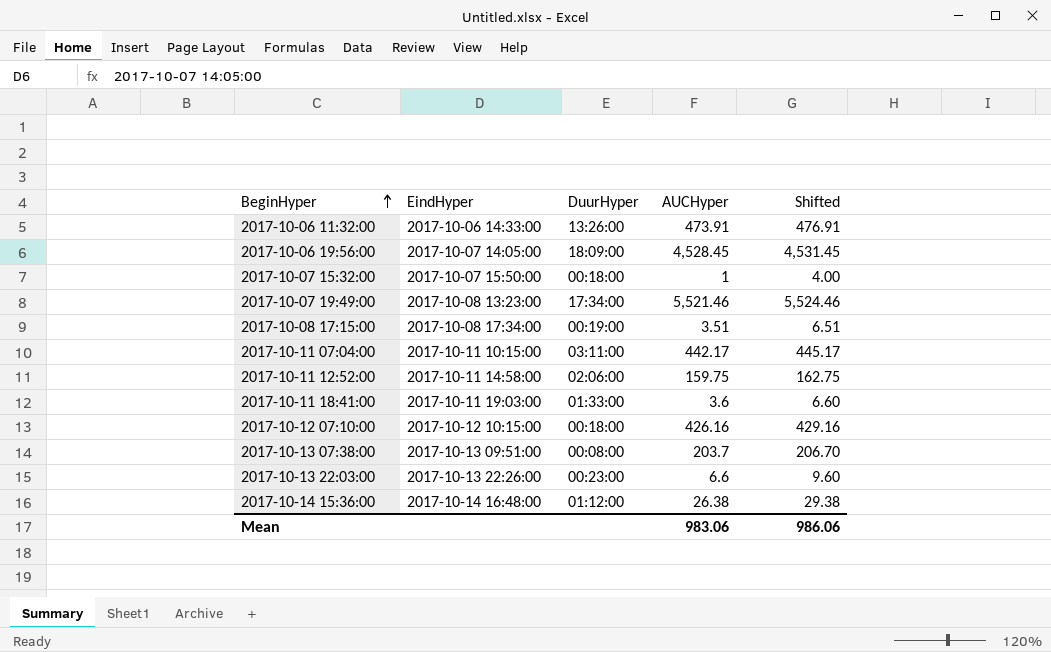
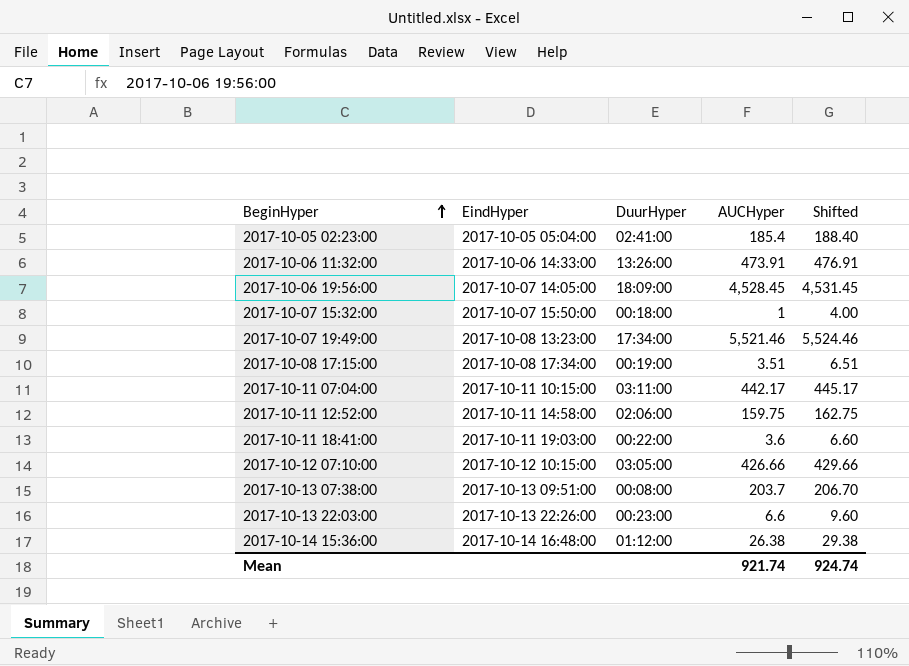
row 2017-10-05 02:23:00: none -> 2017-10-05 05:04:00 | 02:41:00 | 185.4 | 188.40
2017-10-11 18:41:00 | DuurHyper: 01:33:00 -> 00:22:00
2017-10-12 07:10:00 | DuurHyper: 00:18:00 -> 03:05:00
2017-10-12 07:10:00 | AUCHyper: 426.16 -> 426.66
2017-10-12 07:10:00 | Shifted: 429.16 -> 429.66
Mean | AUCHyper: 983.06 -> 921.74
Mean | Shifted: 986.06 -> 924.74

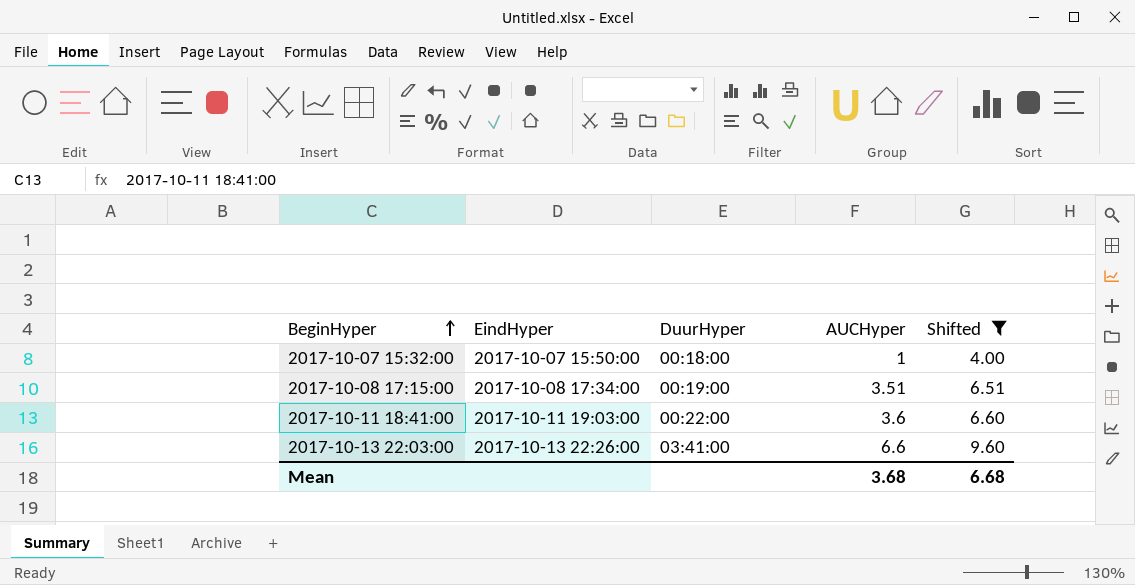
filter: none -> Shifted <= 9.60
2017-10-13 22:03:00 | DuurHyper: 00:23:00 -> 03:41:00
Mean | AUCHyper: 921.74 -> 3.68
Mean | Shifted: 924.74 -> 6.68

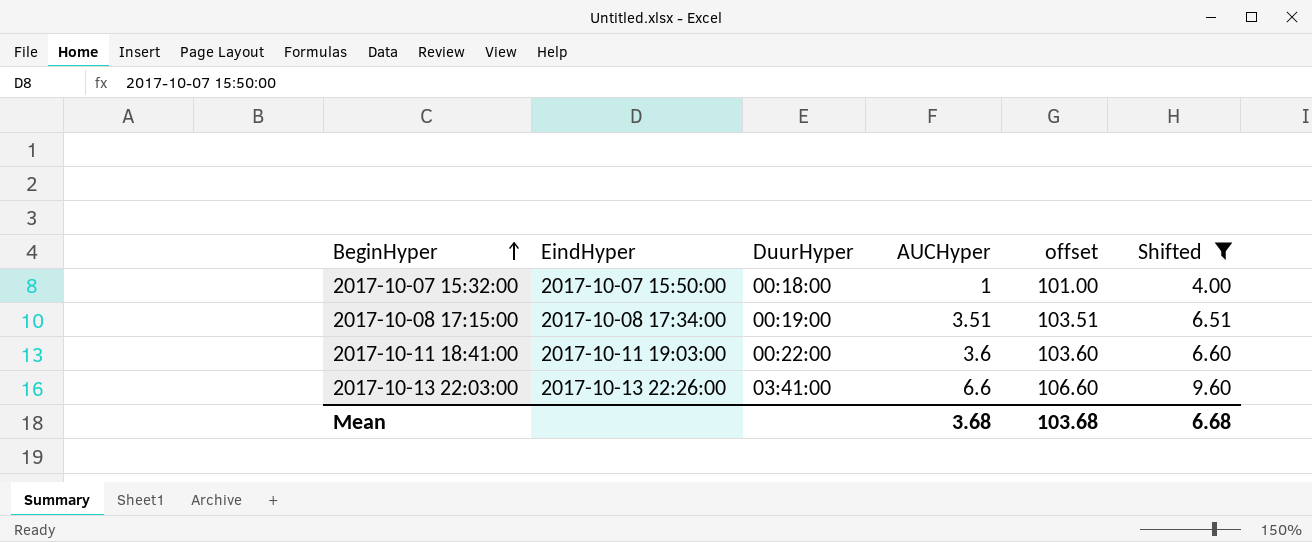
column offset | formula: none -> [AUCHyper] + 100

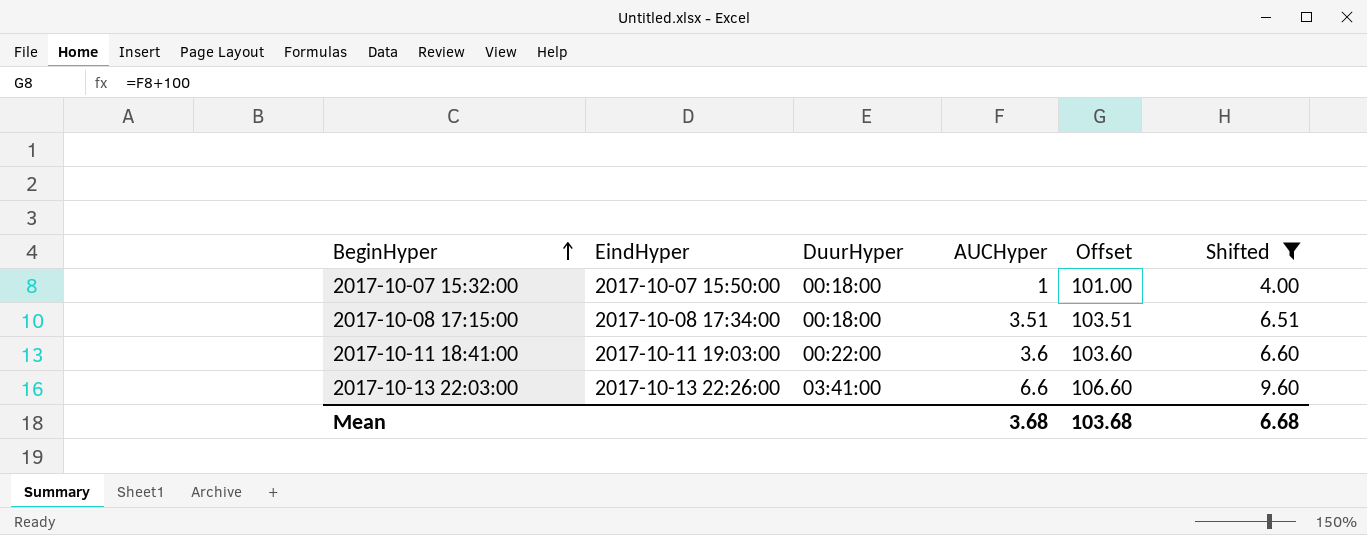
column name: offset -> Offset
2017-10-08 17:15:00 | DuurHyper: 00:19:00 -> 00:18:00

